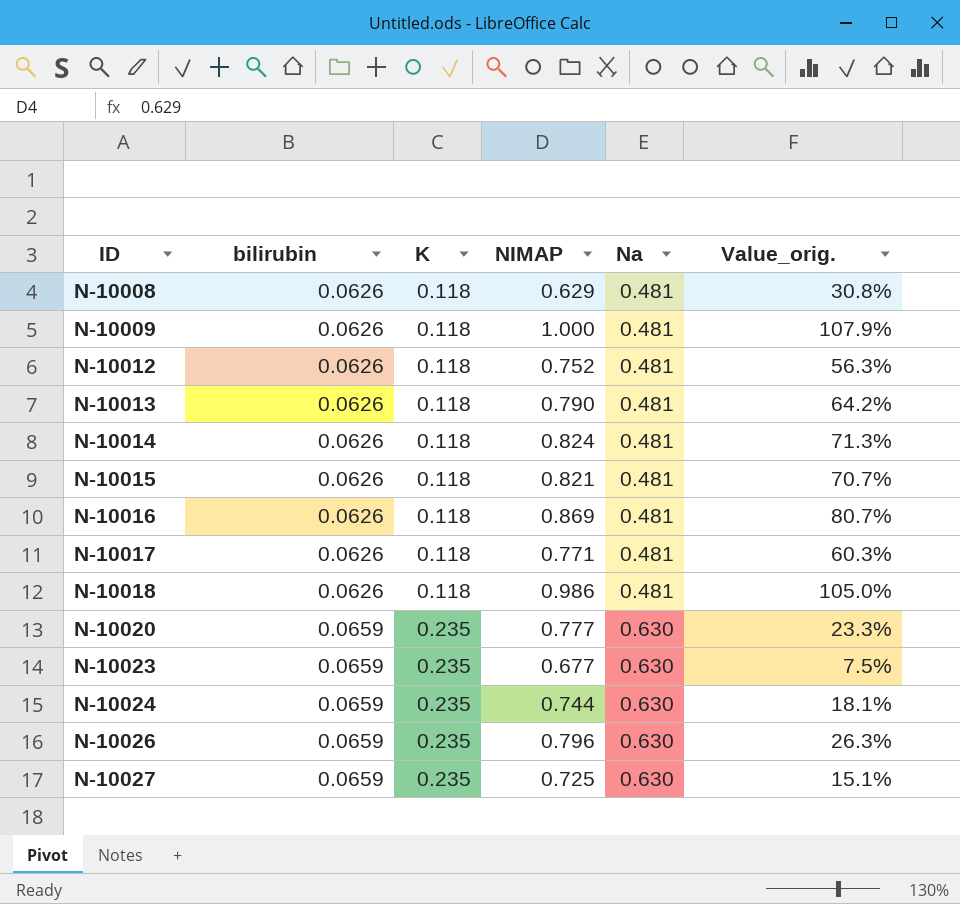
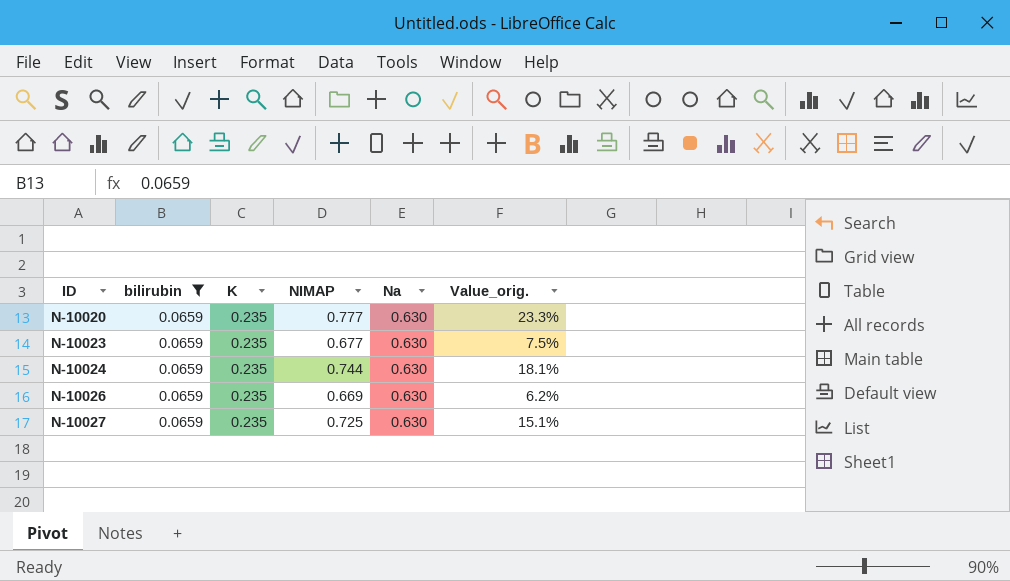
filter: none -> bilirubin = 0.0659
N-10026 | NIMAP: 0.796 -> 0.669
N-10026 | Value_orig.: 26.3% -> 6.2%

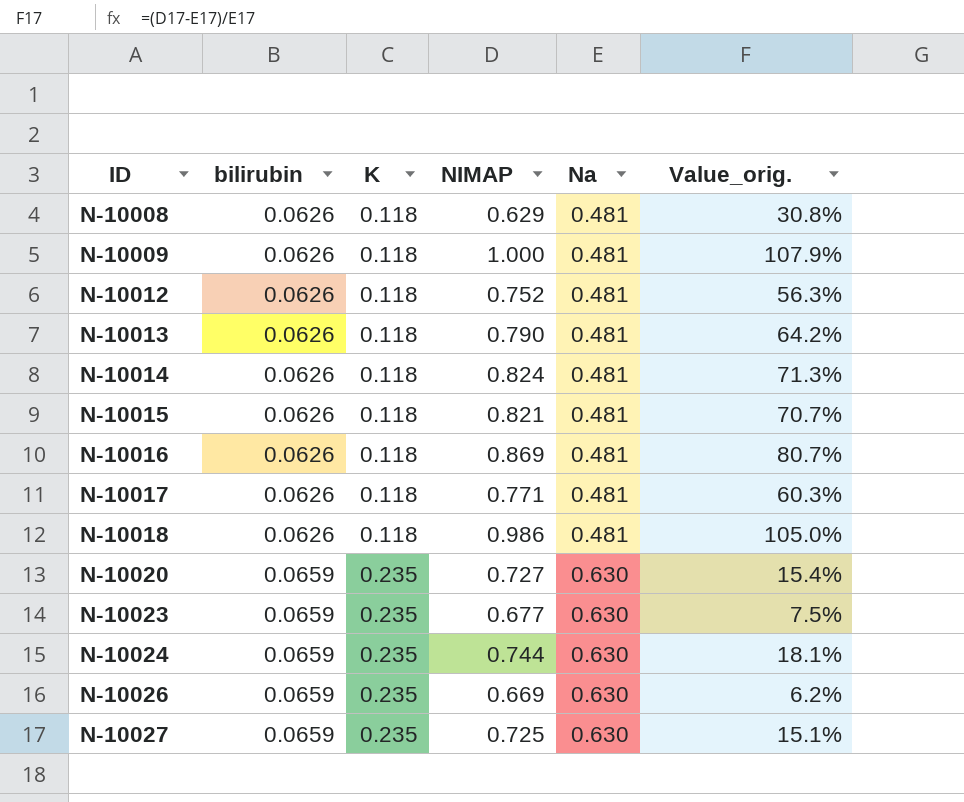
filter: bilirubin = 0.0659 -> none
N-10020 | NIMAP: 0.777 -> 0.727
N-10020 | Value_orig.: 23.3% -> 15.4%

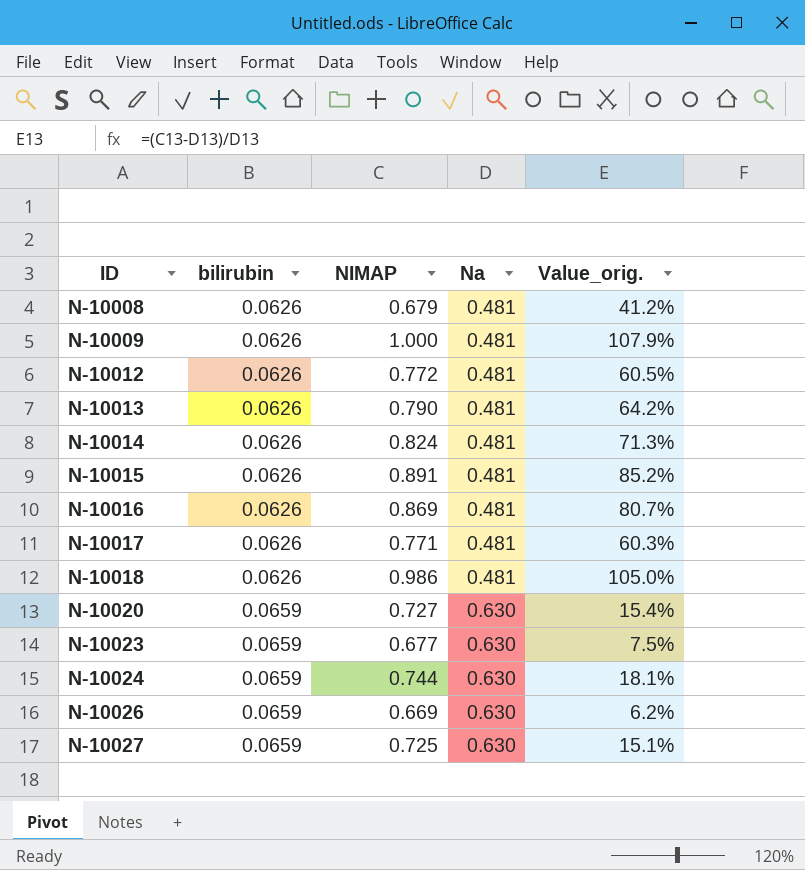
column K | position: 3 -> none
N-10008 | NIMAP: 0.629 -> 0.679
N-10008 | Value_orig.: 30.8% -> 41.2%
N-10012 | NIMAP: 0.752 -> 0.772
N-10012 | Value_orig.: 56.3% -> 60.5%
N-10015 | NIMAP: 0.821 -> 0.891
N-10015 | Value_orig.: 70.7% -> 85.2%

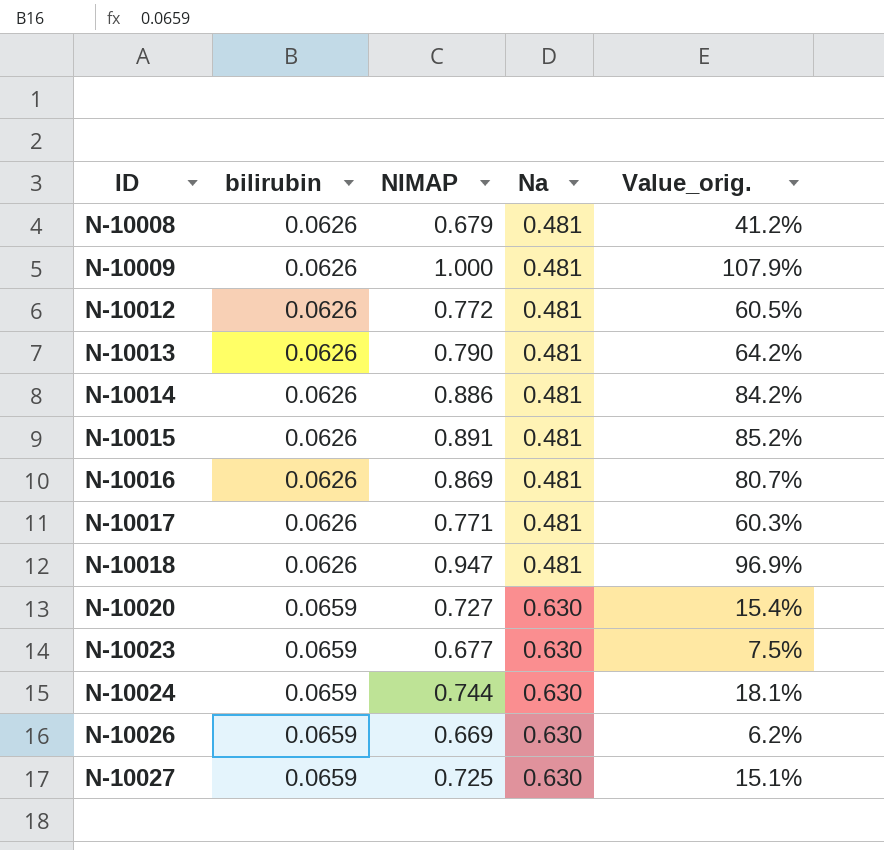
N-10014 | NIMAP: 0.824 -> 0.886
N-10014 | Value_orig.: 71.3% -> 84.2%
N-10018 | NIMAP: 0.986 -> 0.947
N-10018 | Value_orig.: 105.0% -> 96.9%

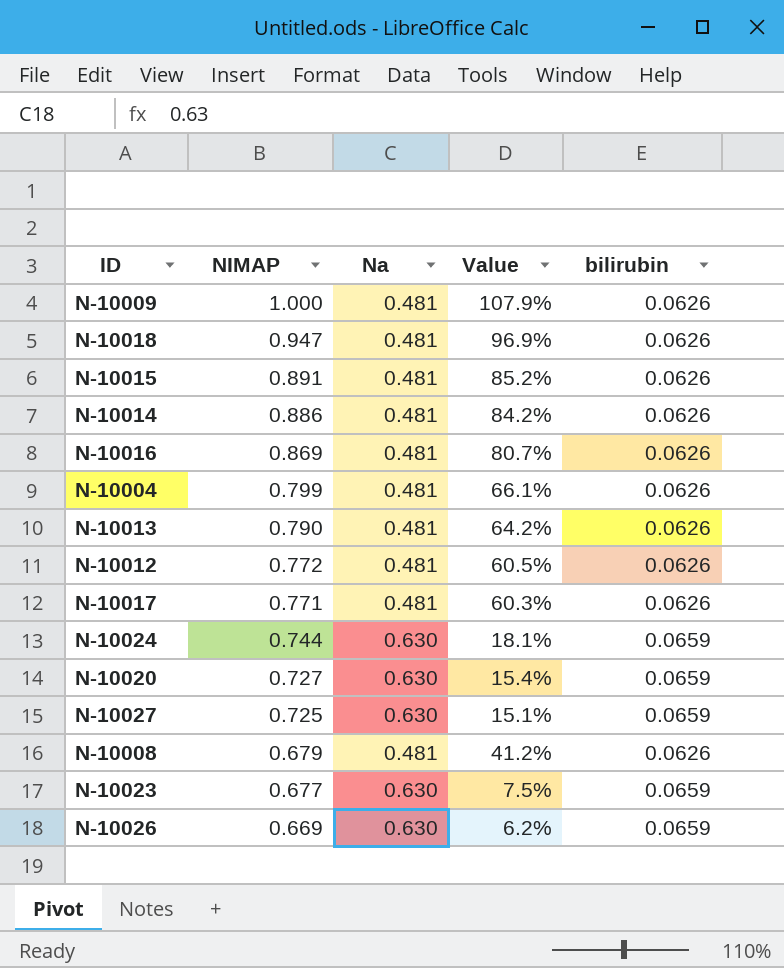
row order: ID ascending -> NIMAP descending
column name: Value_orig. -> Value
column bilirubin | position: 2 -> 5
row N-10004: none -> 0.799 | 0.481 | 66.1% | 0.0626

